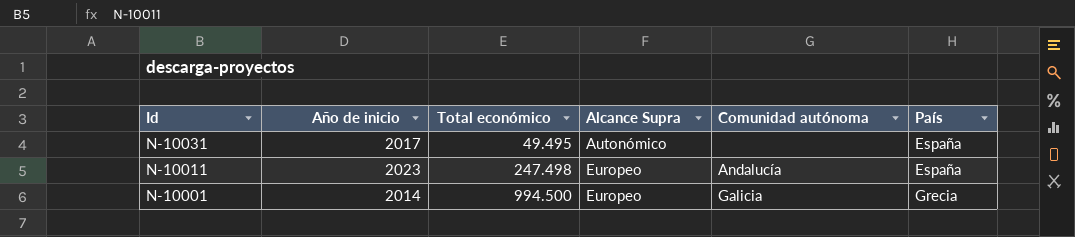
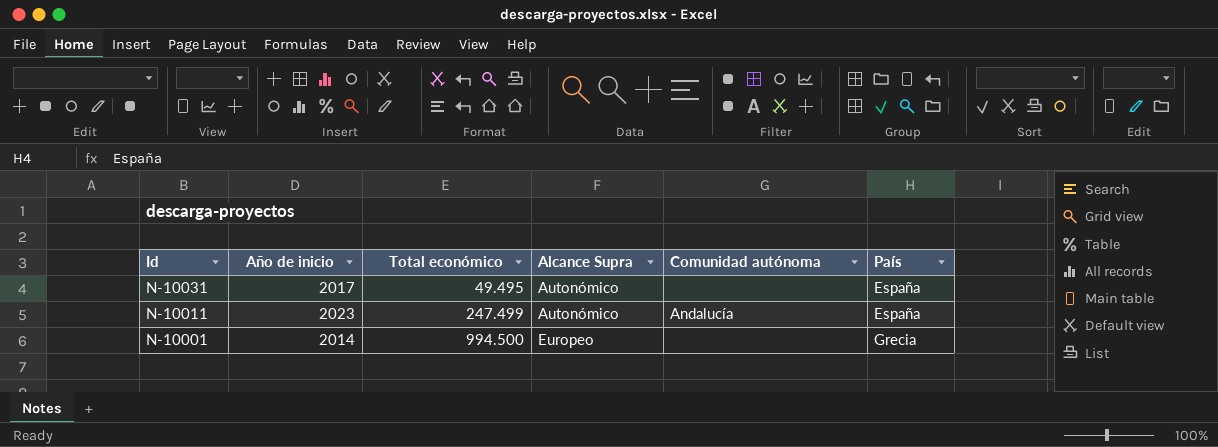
N-10011 | Total económico: 247.498 -> 247.499
N-10011 | Alcance Supra: Europeo -> Autonómico
N-10001 | Comunidad autónoma: Galicia -> none

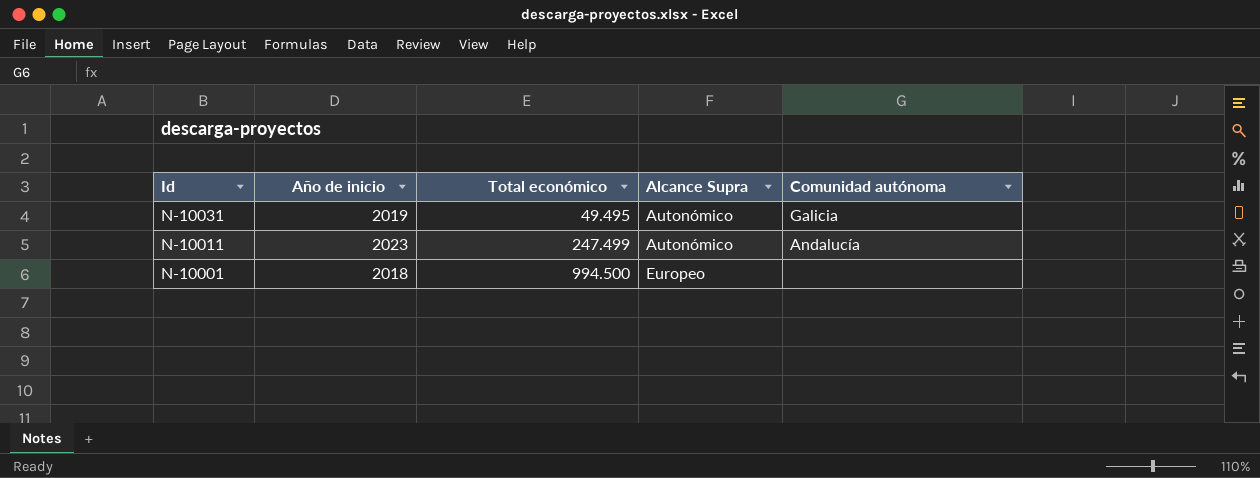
column País | position: 6 -> none
N-10031 | Año de inicio: 2017 -> 2019
N-10031 | Comunidad autónoma: none -> Galicia
N-10001 | Año de inicio: 2014 -> 2018

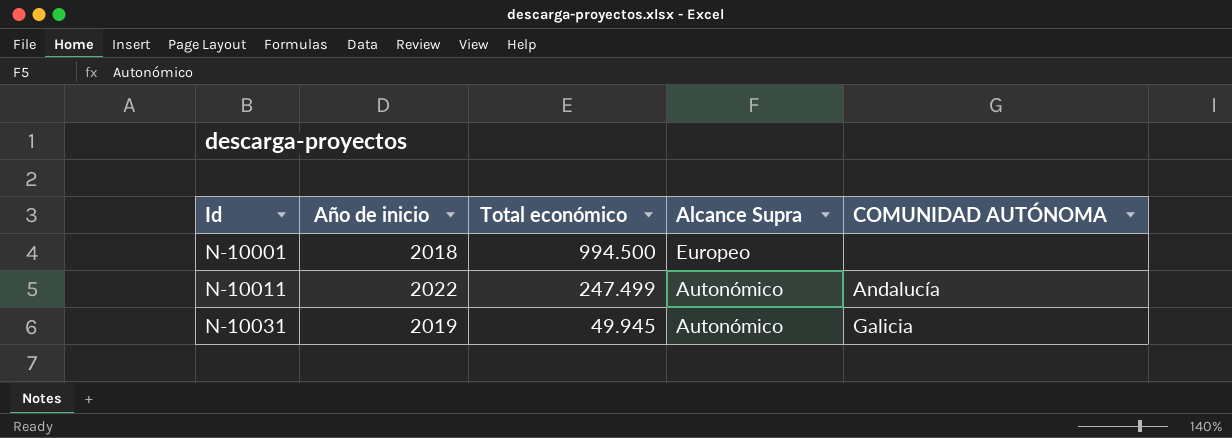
row order: Id descending -> Id ascending
column name: Comunidad autónoma -> COMUNIDAD AUTÓNOMA
N-10011 | Año de inicio: 2023 -> 2022
N-10031 | Total económico: 49.495 -> 49.945

